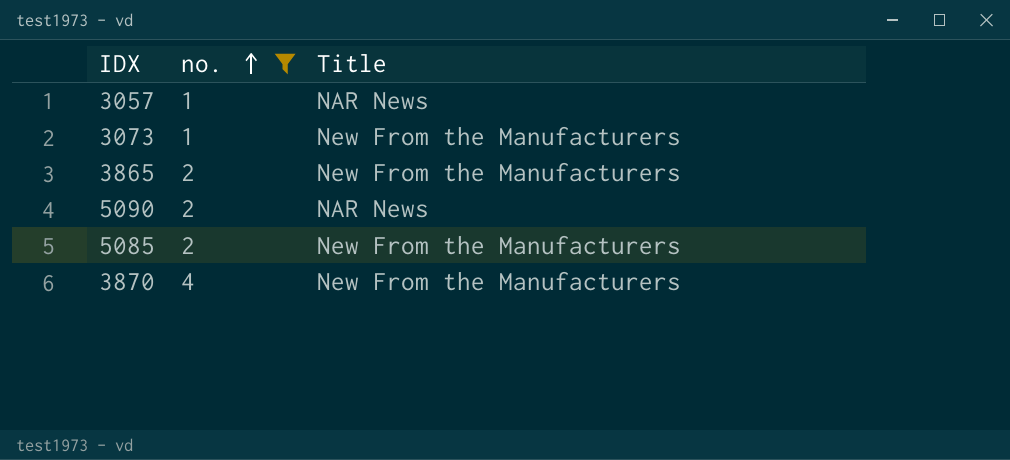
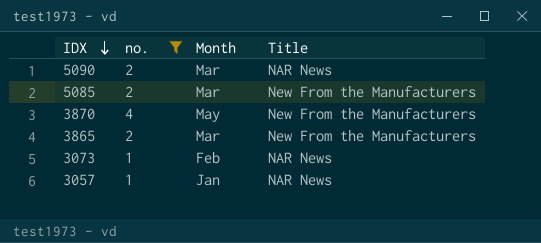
row order: no. ascending -> IDX descending
column Month | position: none -> 3
3073 | Title: New From the Manufacturers -> NAR News

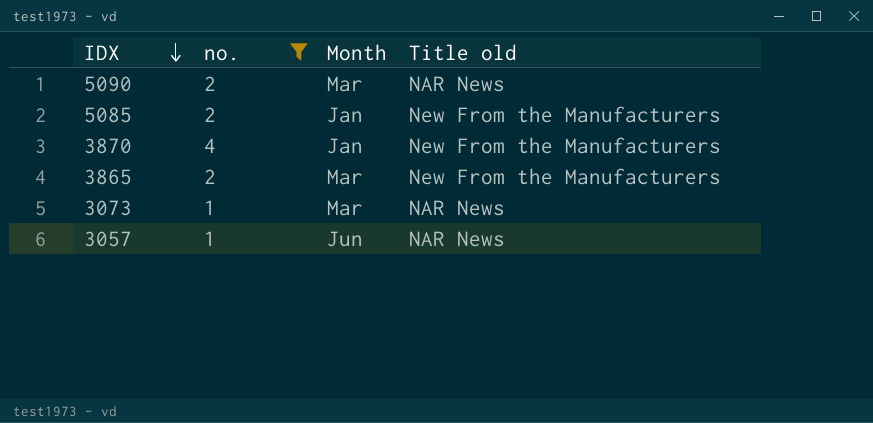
column name: Title -> Title old
5085 | Month: Mar -> Jan
3870 | Month: May -> Jan
3073 | Month: Feb -> Mar
3057 | Month: Jan -> Jun

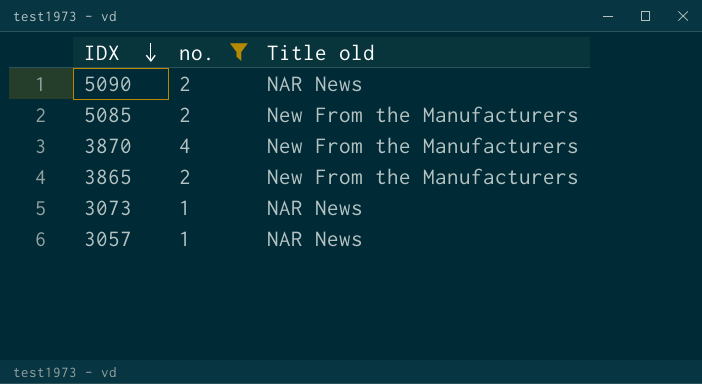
column Month | position: 3 -> none

